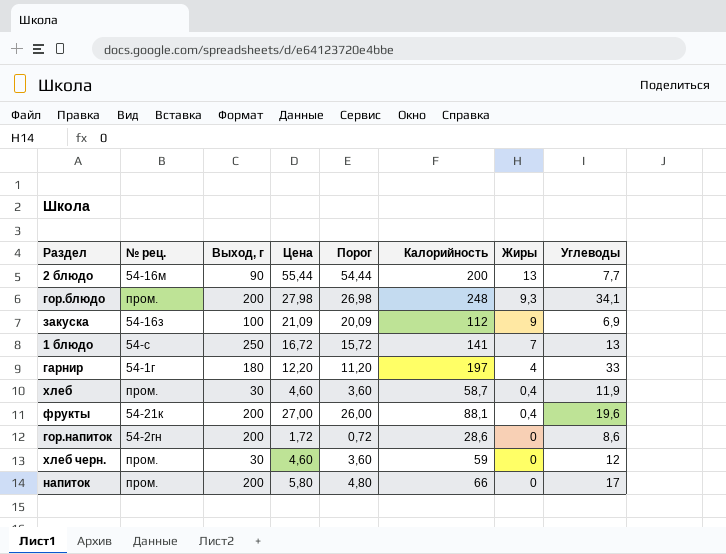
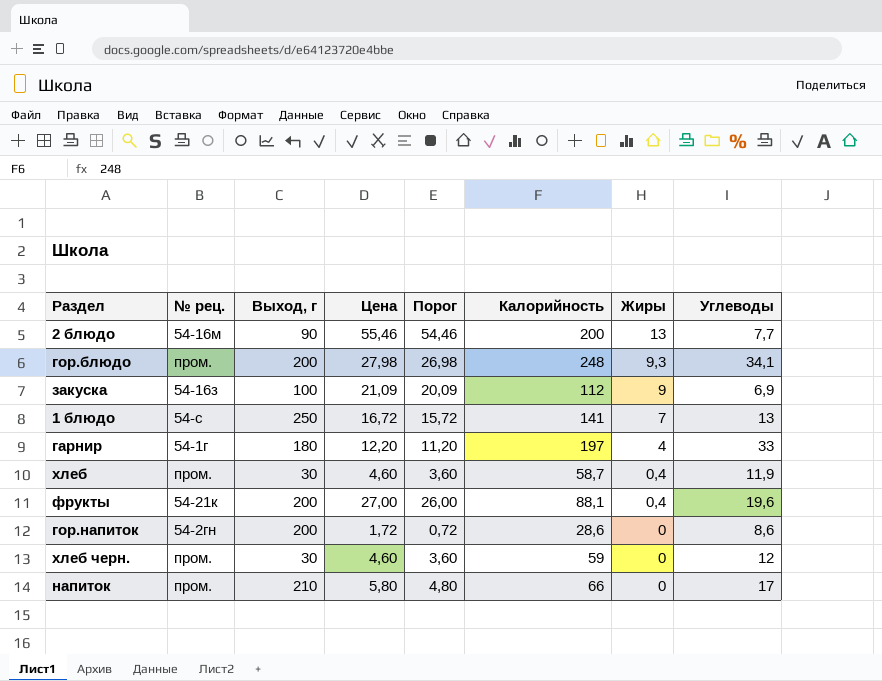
2 блюдо | Цена: 55,44 -> 55,46
2 блюдо | Порог: 54,44 -> 54,46
напиток | Выход, г: 200 -> 210

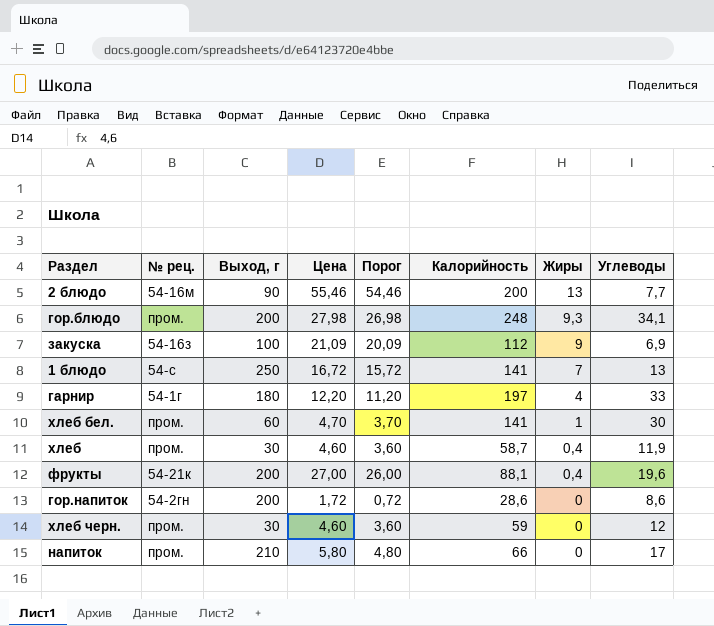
row хлеб бел.: none -> пром. | 60 | 4,70 | 3,70 | 141 | 1 | 30

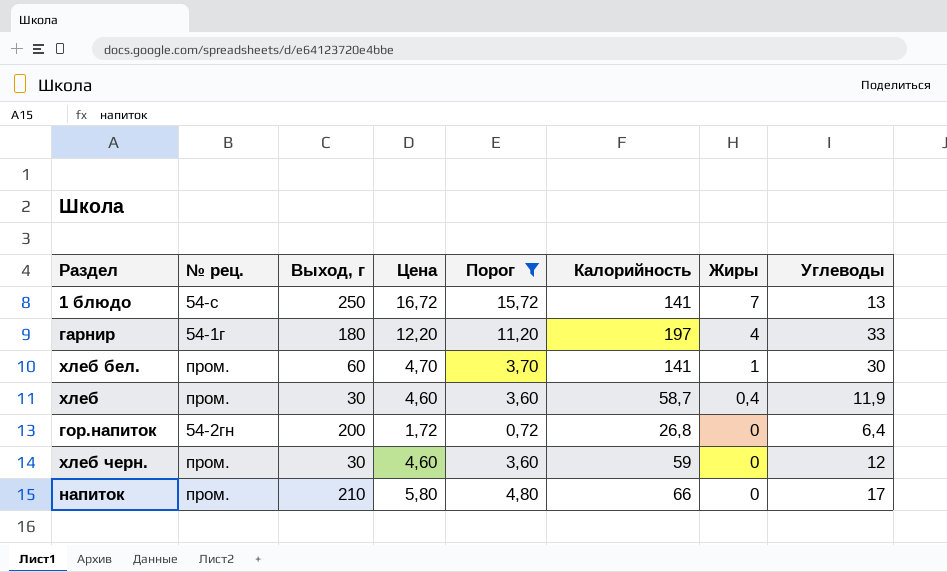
filter: none -> Порог <= 15,72
гор.напиток | Калорийность: 28,6 -> 26,8
гор.напиток | Углеводы: 8,6 -> 6,4

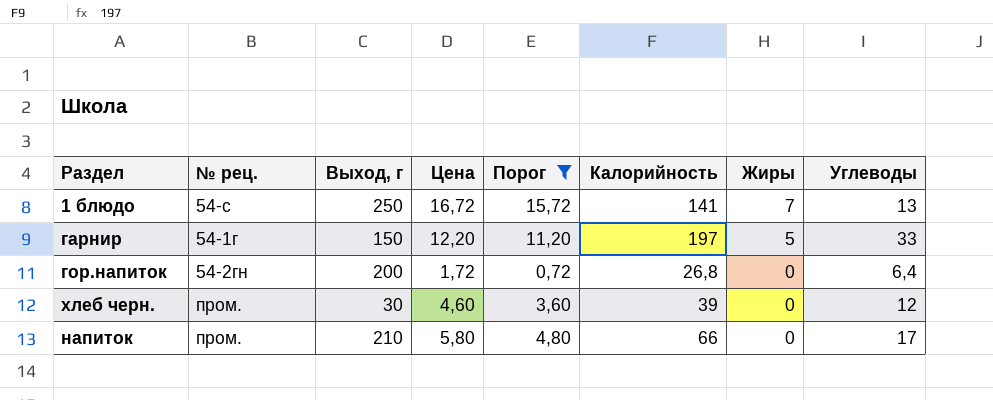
row хлеб бел.: пром. | 60 | 4,70 | 3,70 | 141 | 1 | 30 -> none
row хлеб: пром. | 30 | 4,60 | 3,60 | 58,7 | 0,4 | 11,9 -> none
гарнир | Выход, г: 180 -> 150
гарнир | Жиры: 4 -> 5
хлеб черн. | Калорийность: 59 -> 39

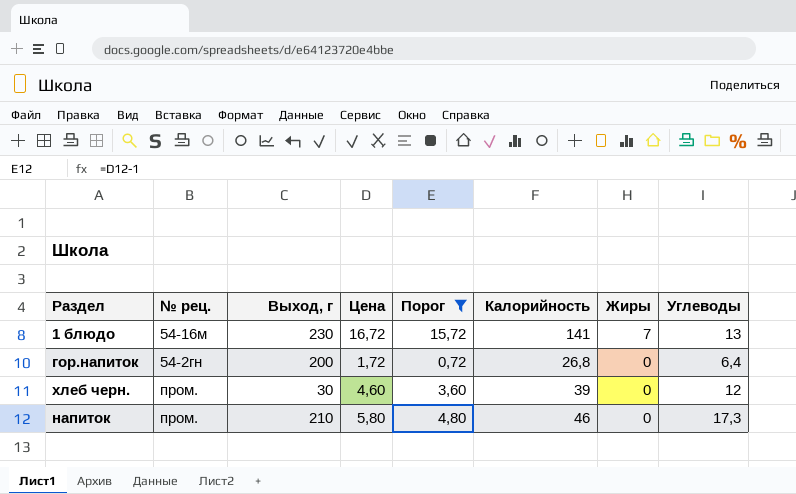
row гарнир: 54-1г | 150 | 12,20 | 11,20 | 197 | 5 | 33 -> none
1 блюдо | № рец.: 54-с -> 54-16м
1 блюдо | Выход, г: 250 -> 230
напиток | Калорийность: 66 -> 46
напиток | Углеводы: 17 -> 17,3

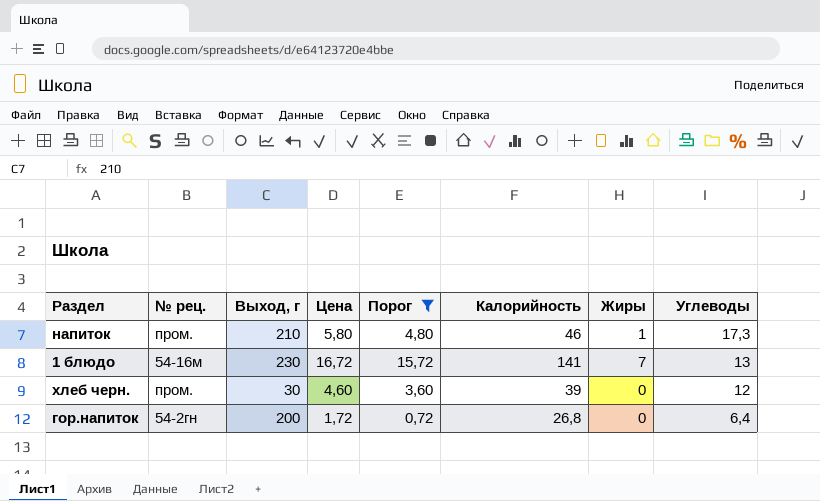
row order: Жиры descending -> Углеводы descending
напиток | Жиры: 0 -> 1

